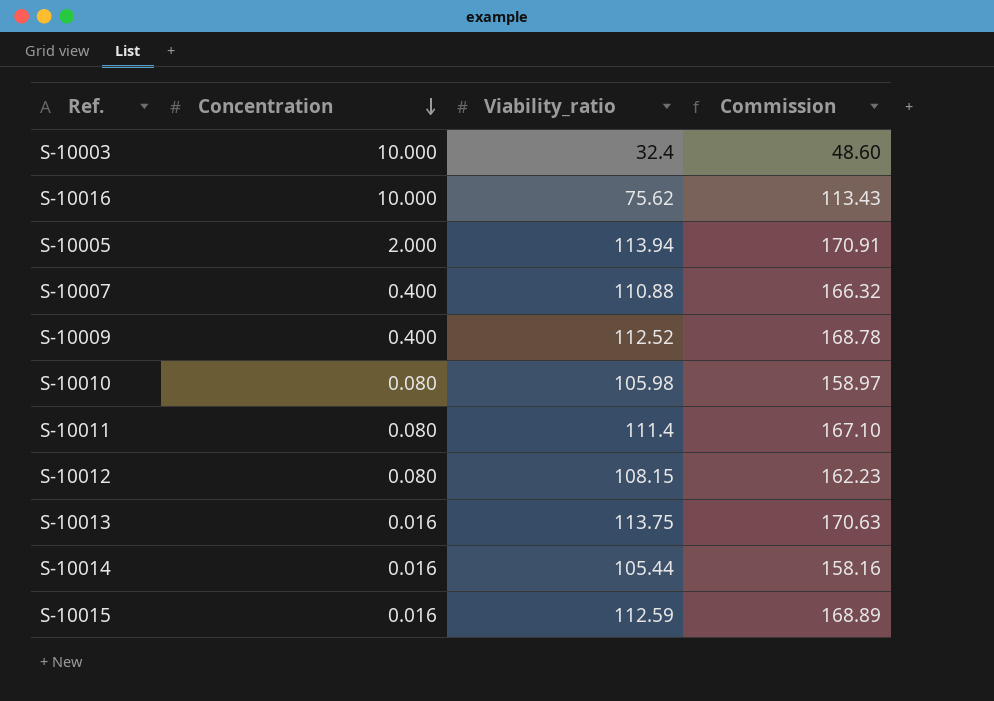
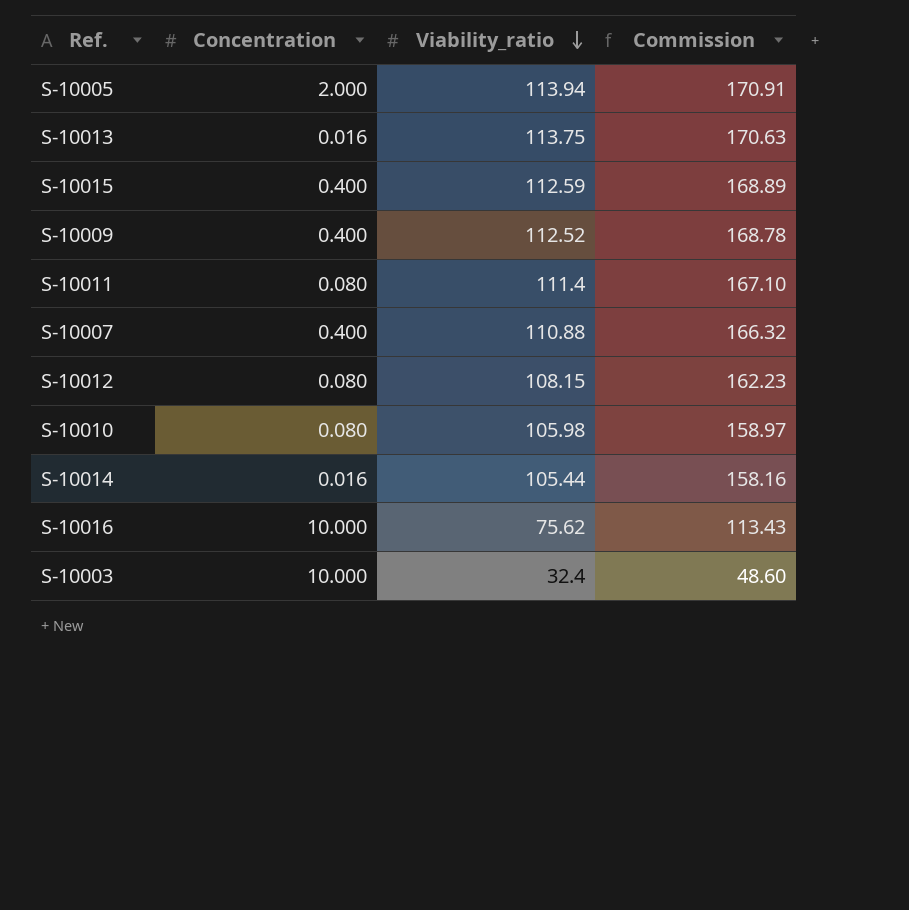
row order: Concentration descending -> Viability_ratio descending
S-10015 | Concentration: 0.016 -> 0.400

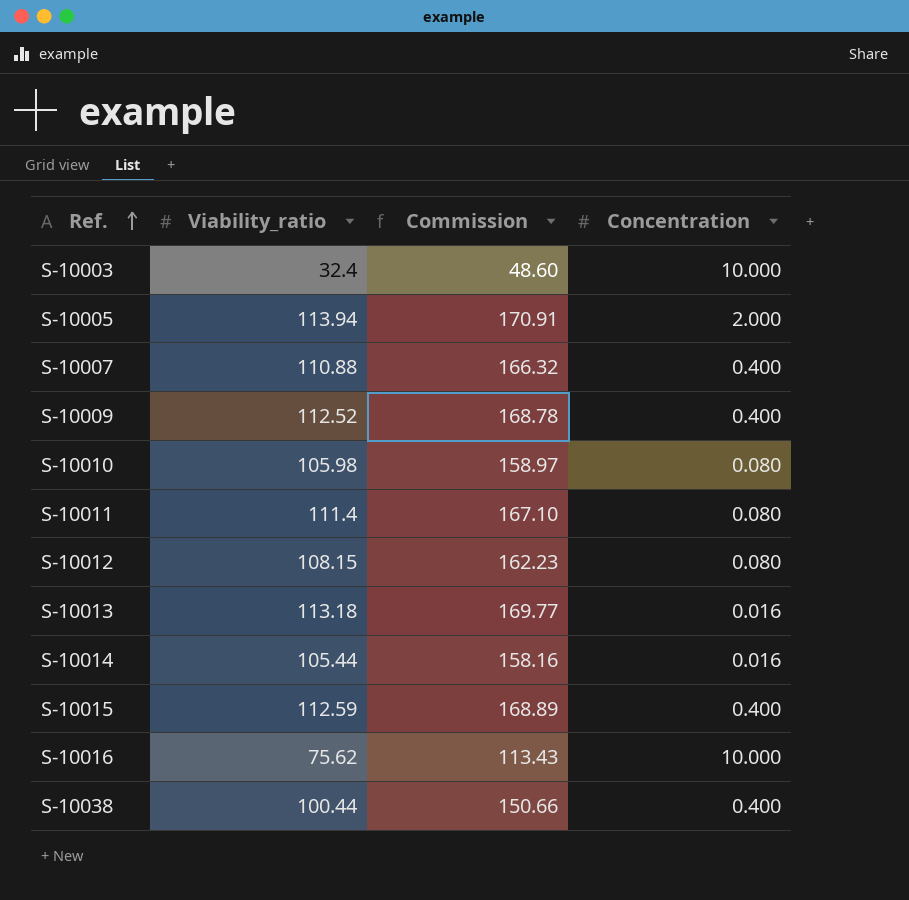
row order: Viability_ratio descending -> Ref. ascending
column Concentration | position: 2 -> 4
S-10013 | Viability_ratio: 113.75 -> 113.18
S-10013 | Commission: 170.63 -> 169.77
row S-10038: none -> 100.44 | 150.66 | 0.400

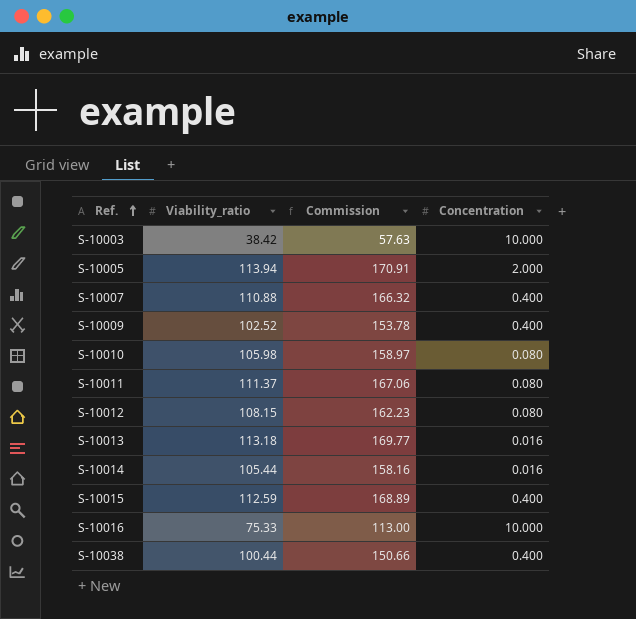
S-10003 | Viability_ratio: 32.4 -> 38.42
S-10003 | Commission: 48.60 -> 57.63
S-10009 | Viability_ratio: 112.52 -> 102.52
S-10009 | Commission: 168.78 -> 153.78
S-10011 | Viability_ratio: 111.4 -> 111.37
S-10011 | Commission: 167.10 -> 167.06
S-10016 | Viability_ratio: 75.62 -> 75.33
S-10016 | Commission: 113.43 -> 113.00

